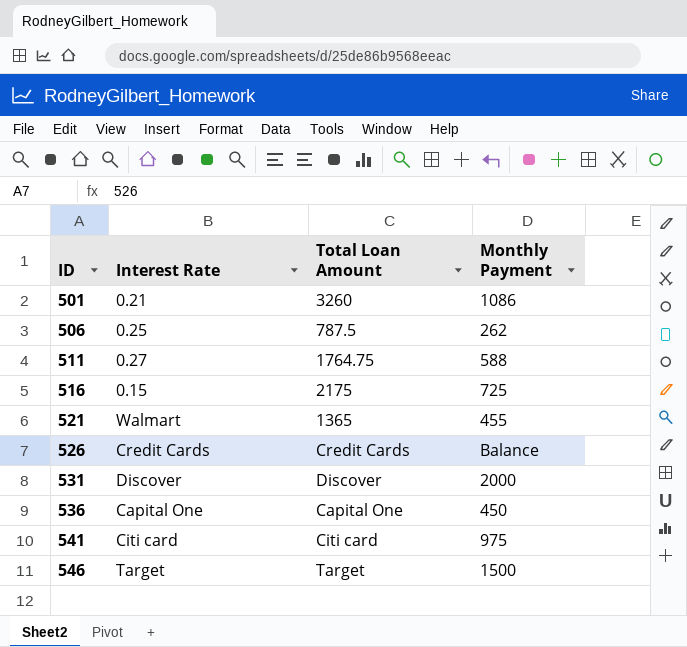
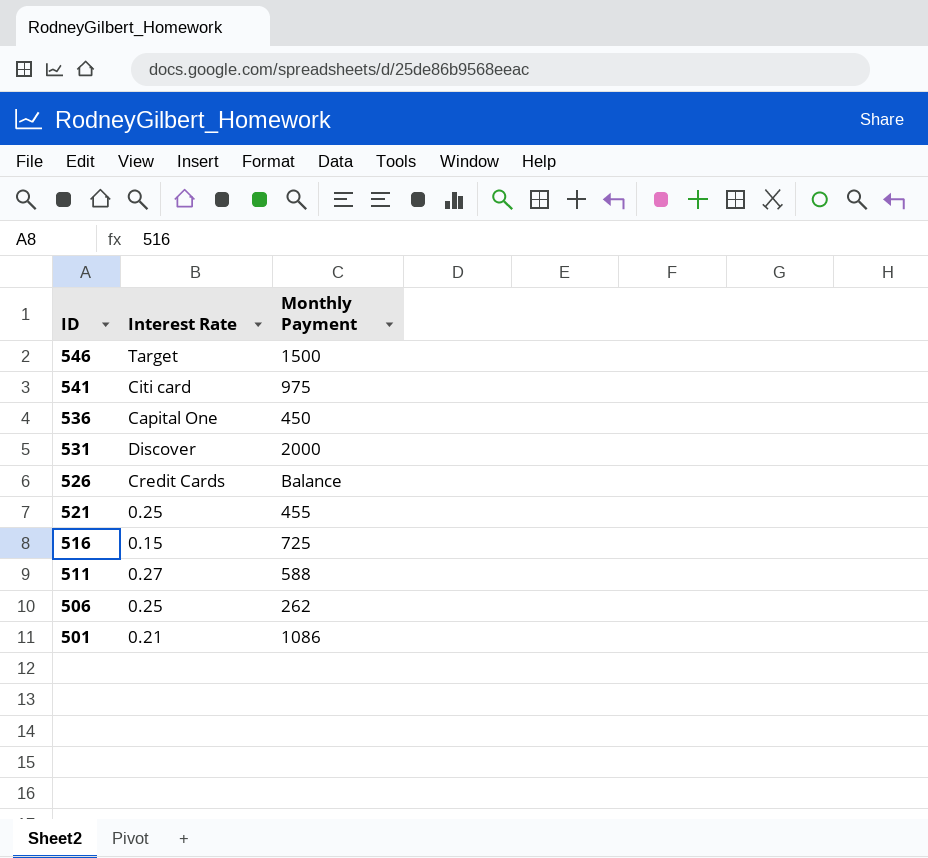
row order: ID ascending -> ID descending
column Total Loan Amount | position: 3 -> none
521 | Interest Rate: Walmart -> 0.25

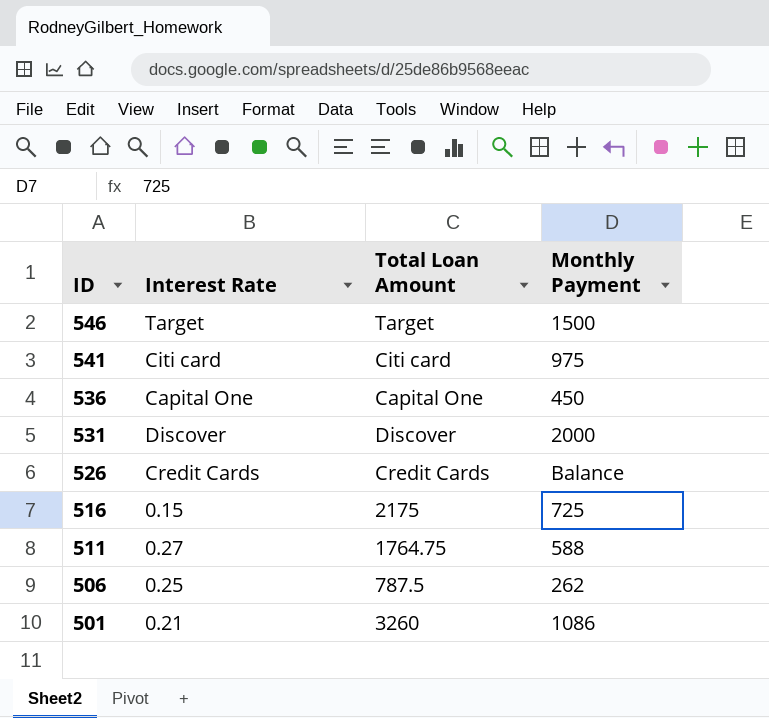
column Total Loan Amount | position: none -> 3
row 521: 0.25 | 455 -> none

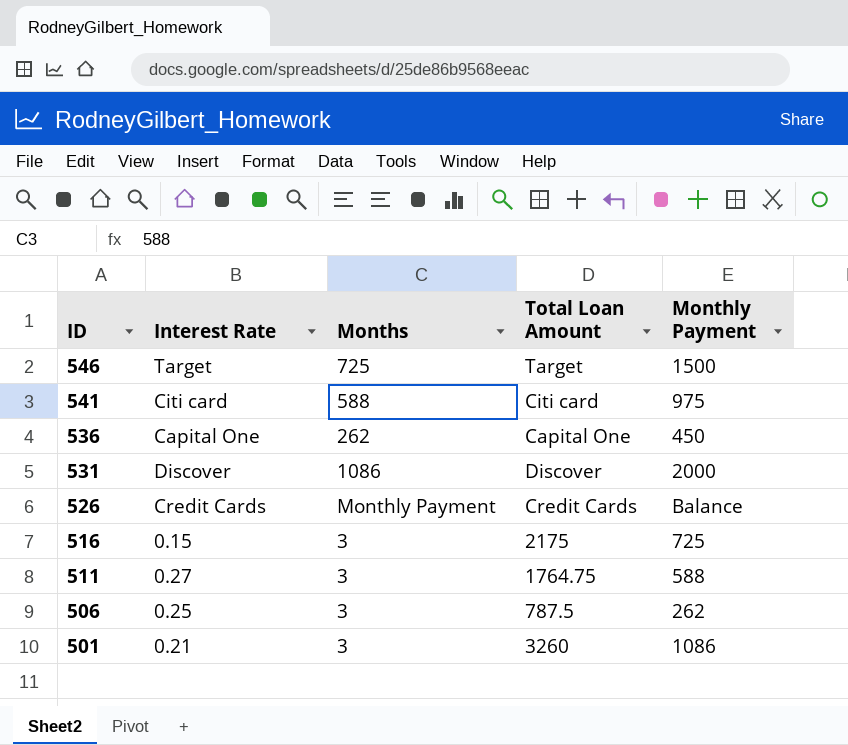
column Months | position: none -> 3

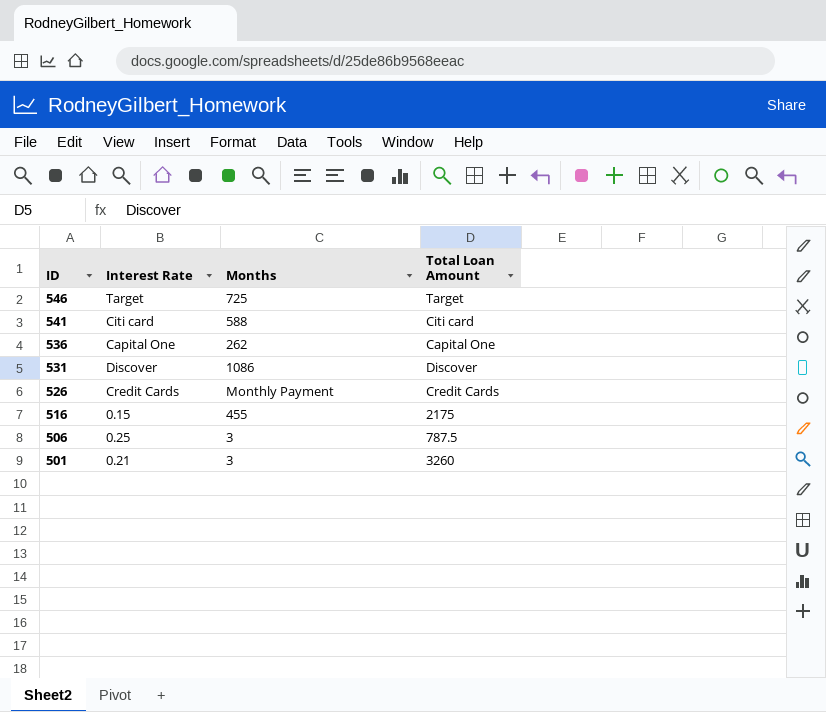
column Monthly Payment | position: 5 -> none
row 511: 0.27 | 3 | 1764.75 | 588 -> none
516 | Months: 3 -> 455

